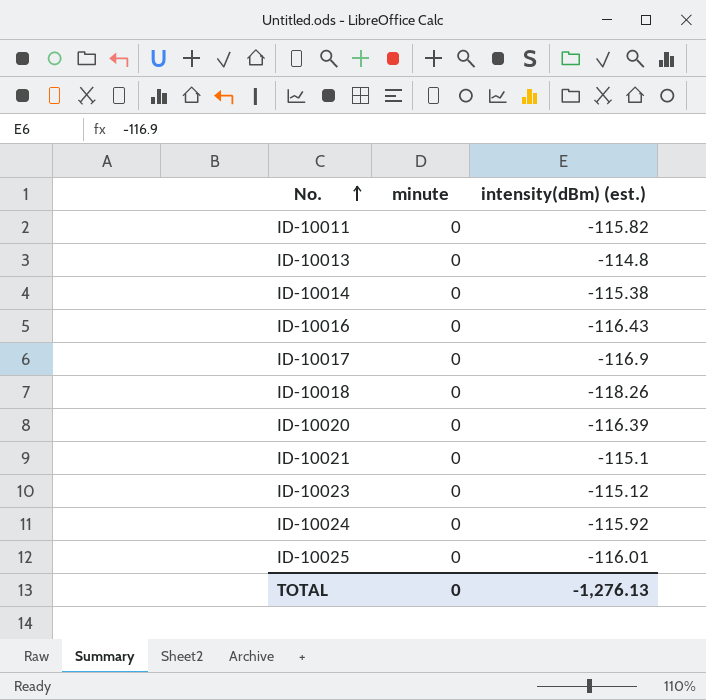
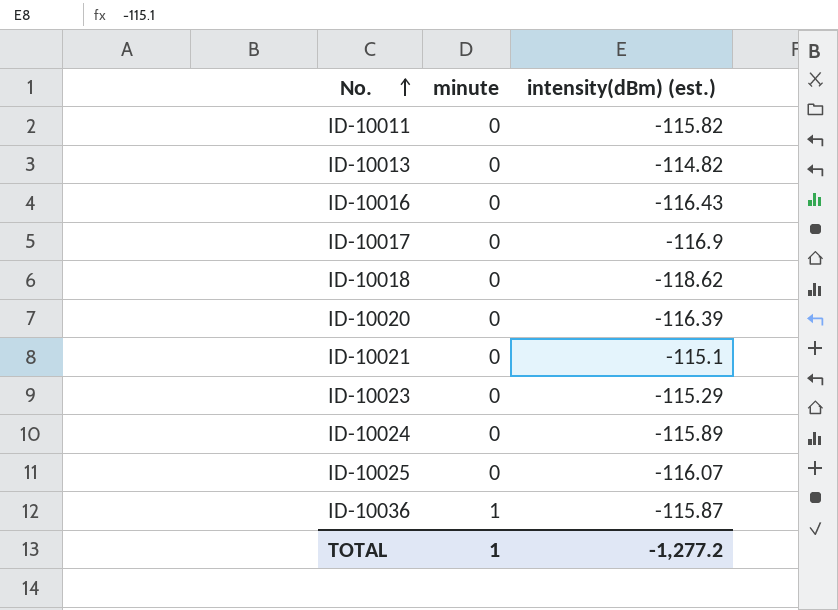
row ID-10014: 0 | -115.38 -> none
ID-10013 | intensity(dBm) (est.): -114.8 -> -114.82
ID-10018 | intensity(dBm) (est.): -118.26 -> -118.62
ID-10023 | intensity(dBm) (est.): -115.12 -> -115.29
ID-10024 | intensity(dBm) (est.): -115.92 -> -115.89
ID-10025 | intensity(dBm) (est.): -116.01 -> -116.07
row ID-10036: none -> 1 | -115.87
TOTAL | minute: 0 -> 1
TOTAL | intensity(dBm) (est.): -1,276.13 -> -1,277.2

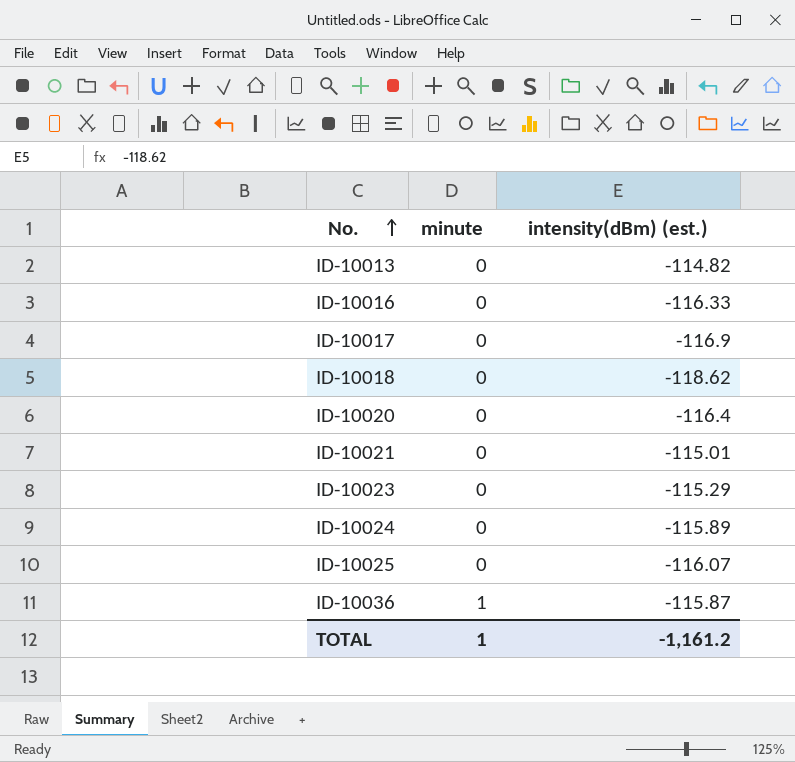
row ID-10011: 0 | -115.82 -> none
ID-10016 | intensity(dBm) (est.): -116.43 -> -116.33
ID-10020 | intensity(dBm) (est.): -116.39 -> -116.4
ID-10021 | intensity(dBm) (est.): -115.1 -> -115.01
TOTAL | intensity(dBm) (est.): -1,277.2 -> -1,161.2

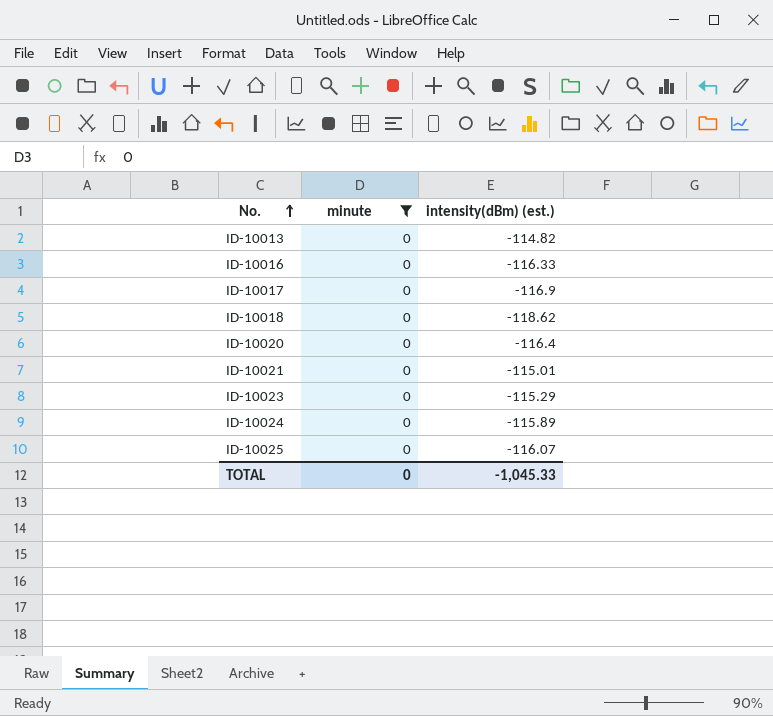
filter: none -> minute = 0
TOTAL | minute: 1 -> 0
TOTAL | intensity(dBm) (est.): -1,161.2 -> -1,045.33

